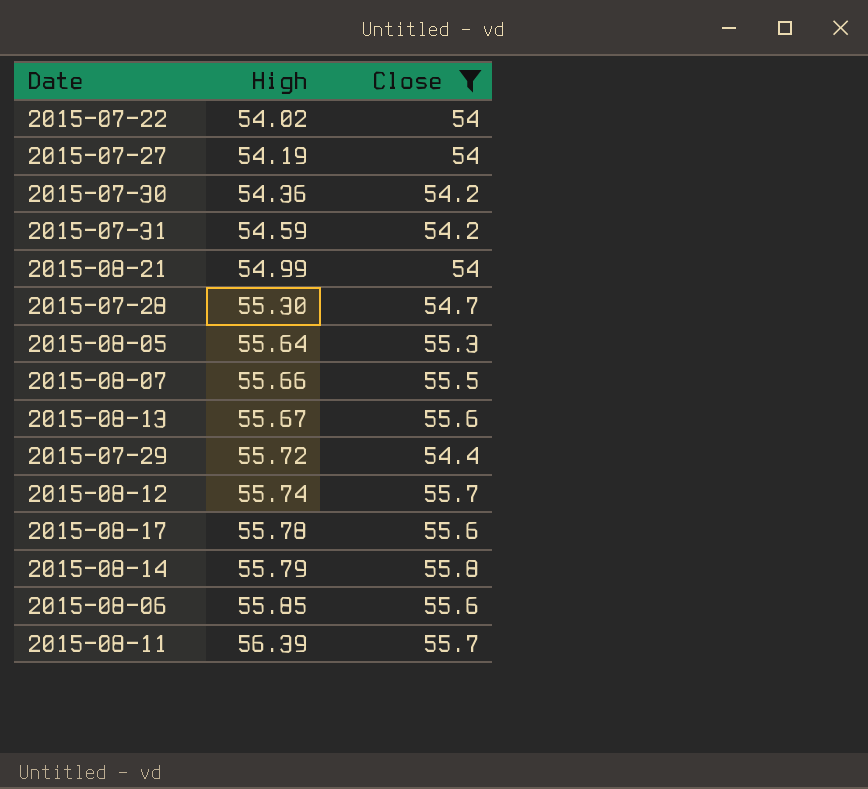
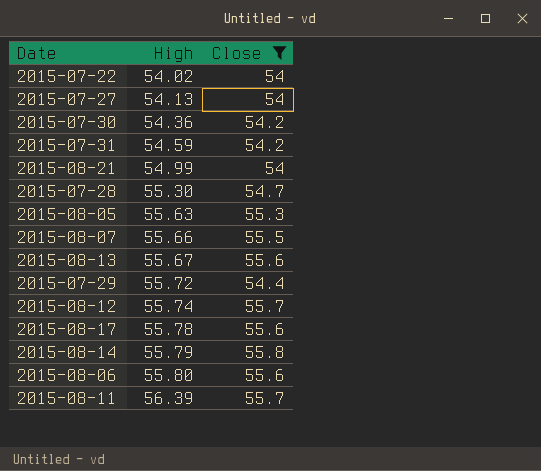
2015-07-27 | High: 54.19 -> 54.13
2015-08-05 | High: 55.64 -> 55.63
2015-08-06 | High: 55.85 -> 55.80

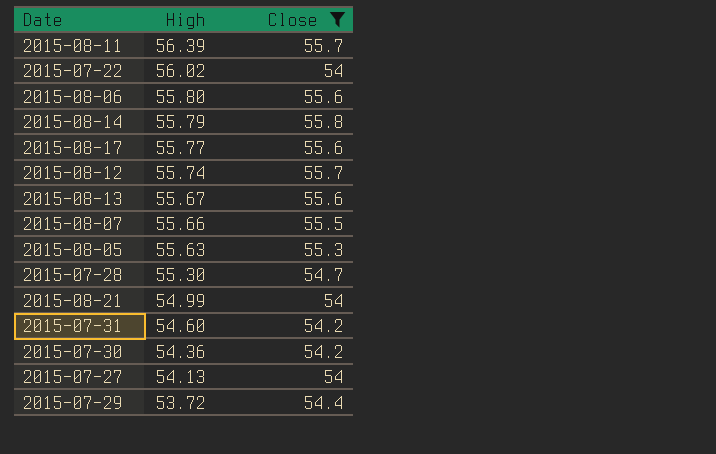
row order: High ascending -> High descending
2015-07-22 | High: 54.02 -> 56.02
2015-08-17 | High: 55.78 -> 55.77
2015-07-31 | High: 54.59 -> 54.60
2015-07-29 | High: 55.72 -> 53.72

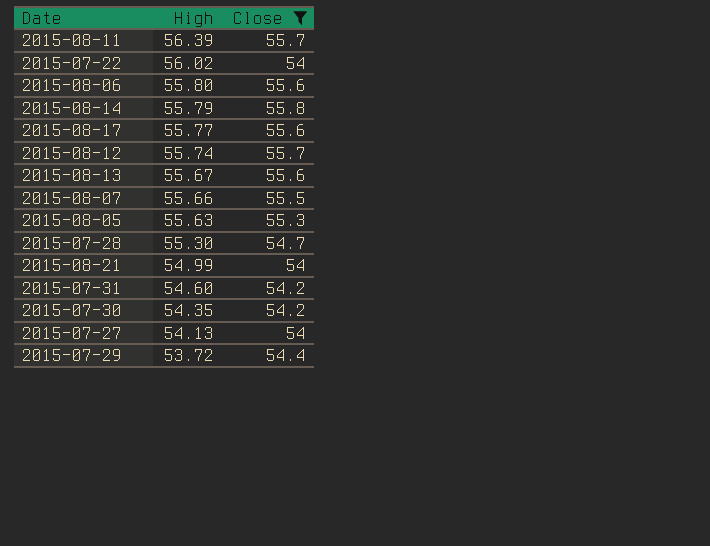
2015-07-30 | High: 54.36 -> 54.35

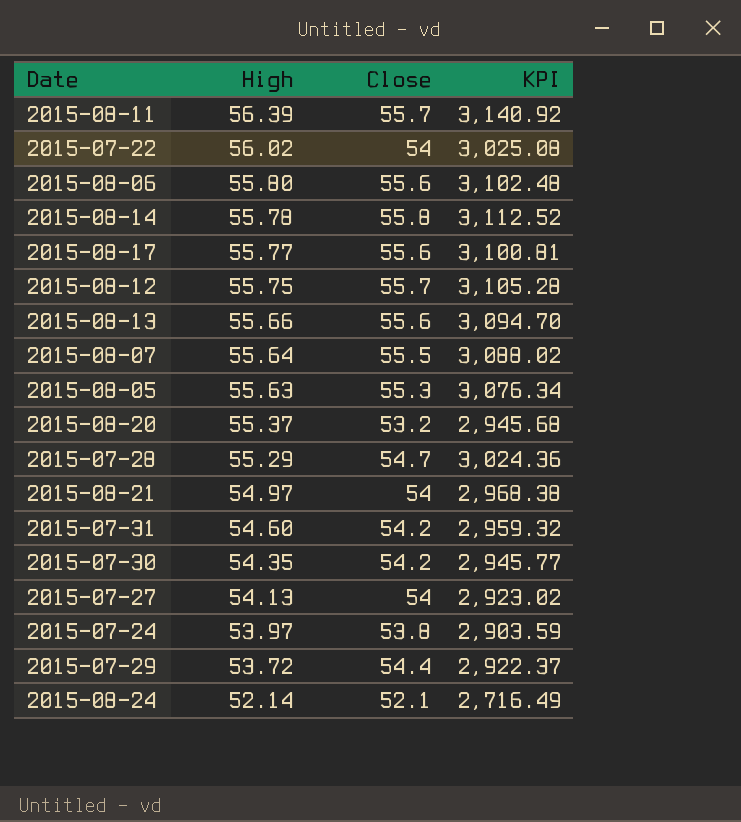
filter: Close >= 54 -> none
column KPI | formula: none -> [High] * [Close]
2015-08-14 | High: 55.79 -> 55.78
2015-08-12 | High: 55.74 -> 55.75
2015-08-13 | High: 55.67 -> 55.66
2015-08-07 | High: 55.66 -> 55.64
2015-07-28 | High: 55.30 -> 55.29
2015-08-21 | High: 54.99 -> 54.97

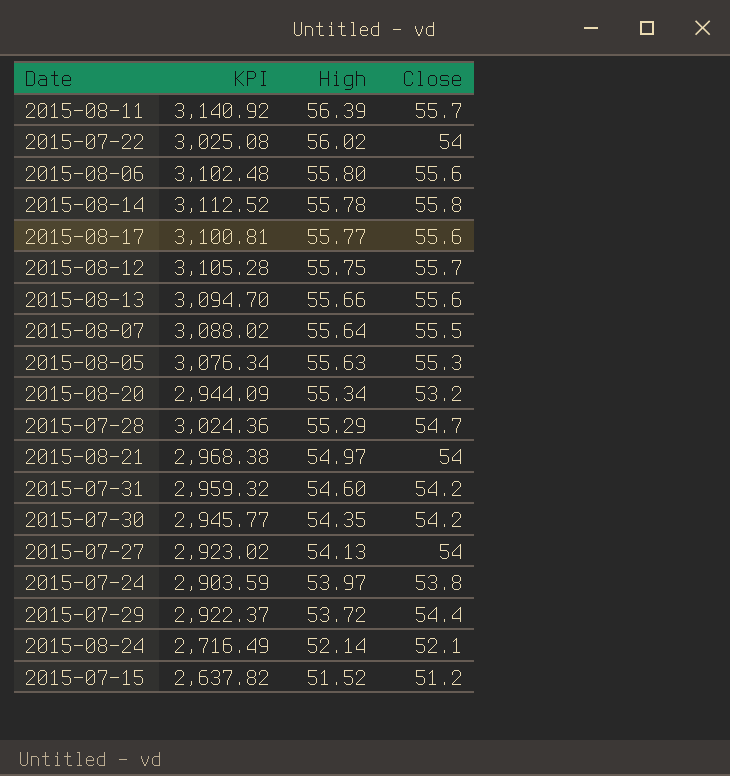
column KPI | position: 4 -> 2
2015-08-20 | KPI: 2,945.68 -> 2,944.09
2015-08-20 | High: 55.37 -> 55.34
row 2015-07-15: none -> 2,637.82 | 51.52 | 51.2

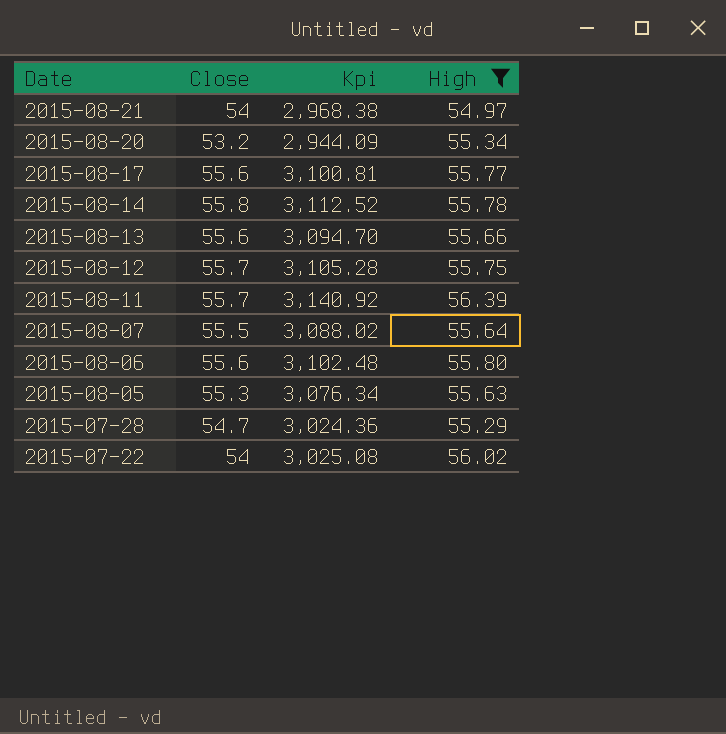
filter: none -> High >= 54.97
row order: High descending -> Date descending
column Close | position: 4 -> 2
column name: KPI -> Kpi

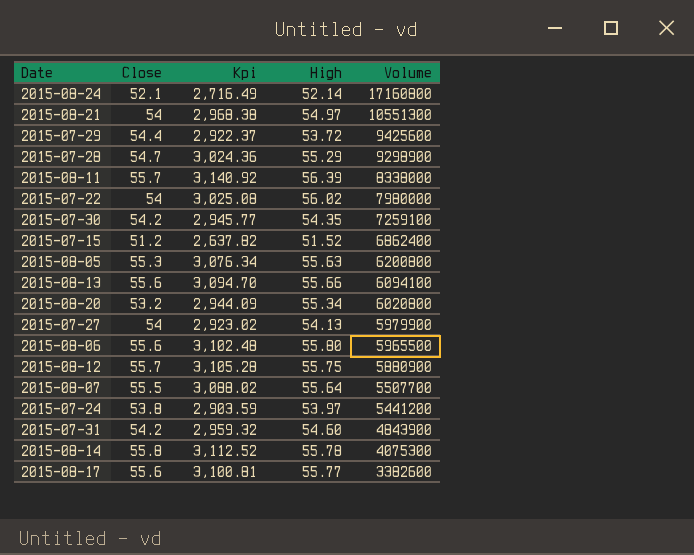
filter: High >= 54.97 -> none
row order: Date descending -> Volume descending
column Volume | position: none -> 5

